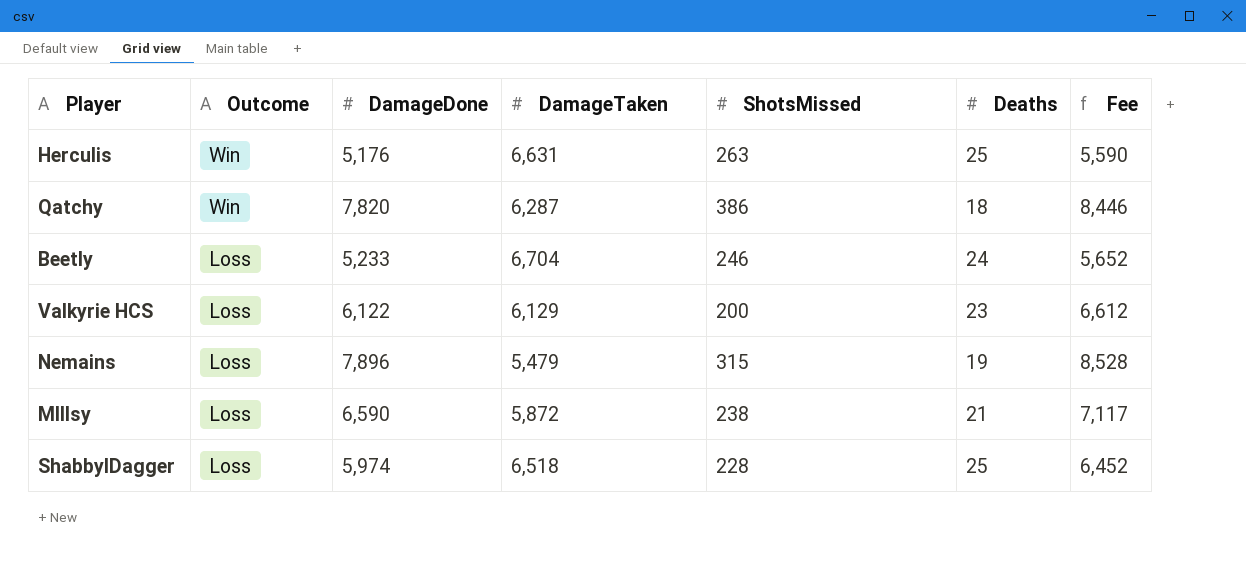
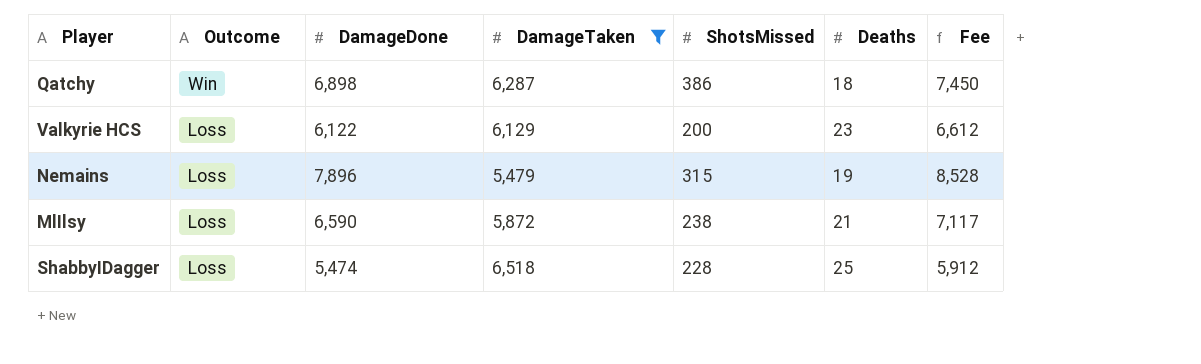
filter: none -> DamageTaken <= 6,518
Qatchy | DamageDone: 7,820 -> 6,898
Qatchy | Fee: 8,446 -> 7,450
ShabbyIDagger | DamageDone: 5,974 -> 5,474
ShabbyIDagger | Fee: 6,452 -> 5,912

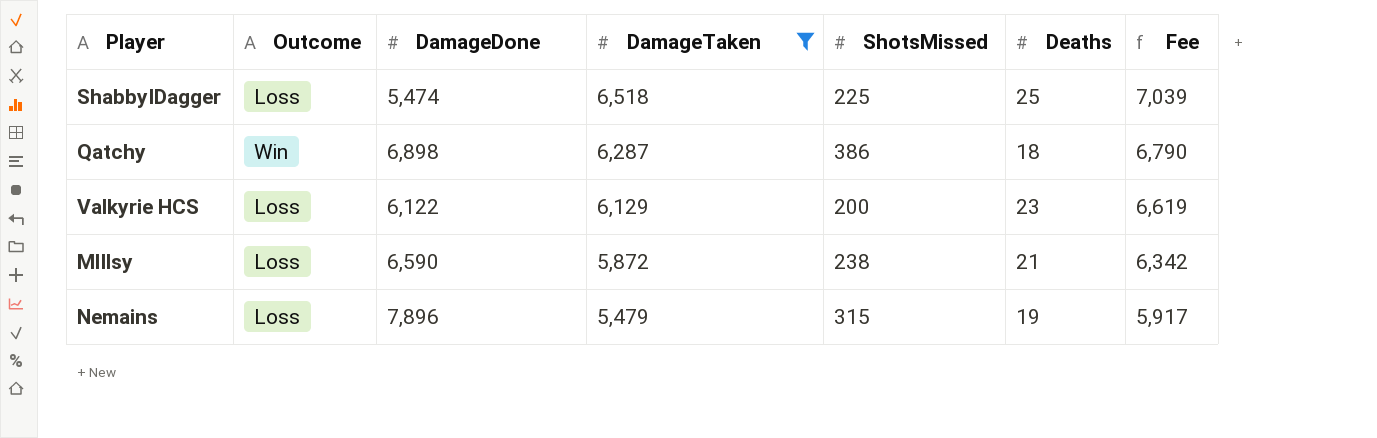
row order: Outcome descending -> DamageTaken descending
column Fee | formula: [DamageDone] * 1.08 -> [DamageTaken] * 1.08
ShabbyIDagger | ShotsMissed: 228 -> 225

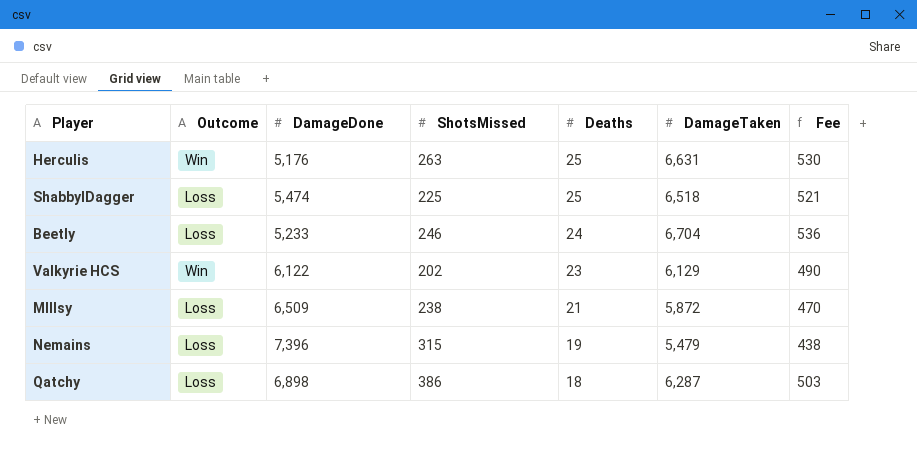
filter: DamageTaken <= 6,518 -> none
row order: DamageTaken descending -> Deaths descending
column DamageTaken | position: 4 -> 6
column Fee | formula: [DamageTaken] * 1.08 -> [DamageTaken] * 0.08
Valkyrie HCS | Outcome: Loss -> Win
Valkyrie HCS | ShotsMissed: 200 -> 202
MlIlsy | DamageDone: 6,590 -> 6,509
Nemains | DamageDone: 7,896 -> 7,396
Qatchy | Outcome: Win -> Loss

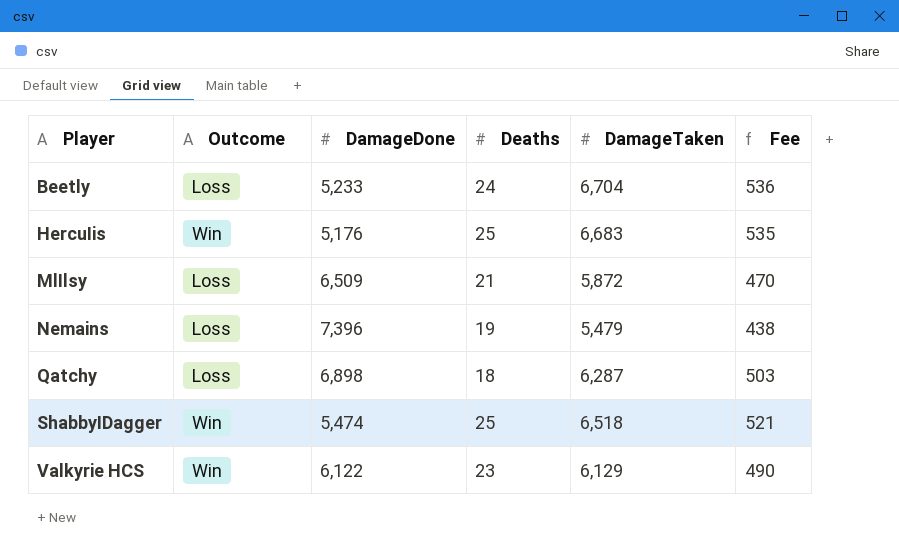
row order: Deaths descending -> Player ascending
column ShotsMissed | position: 4 -> none
HercuIis | DamageTaken: 6,631 -> 6,683
HercuIis | Fee: 530 -> 535
ShabbyIDagger | Outcome: Loss -> Win

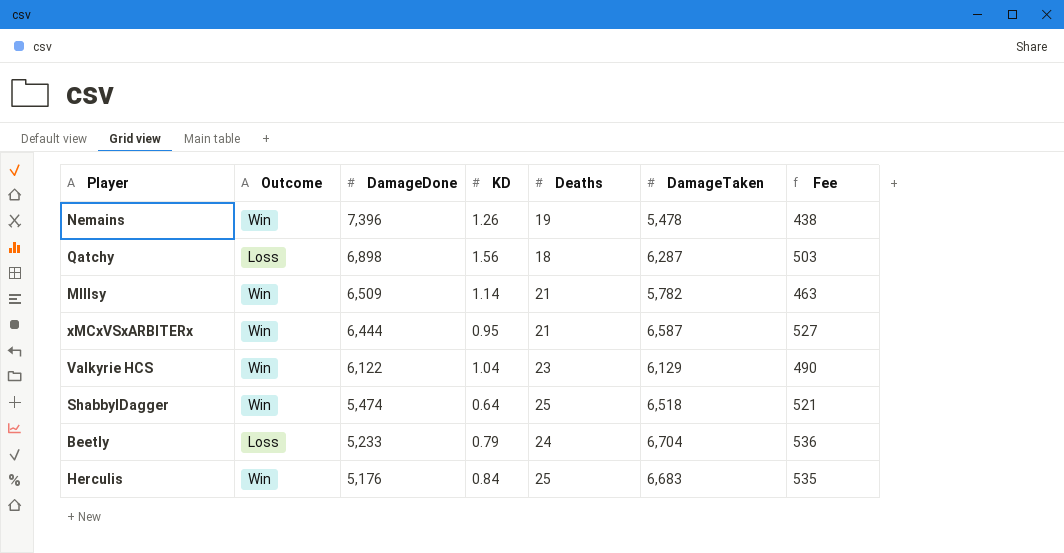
row order: Player ascending -> DamageDone descending
column KD | position: none -> 4
Nemains | Outcome: Loss -> Win
Nemains | DamageTaken: 5,479 -> 5,478
MlIlsy | Outcome: Loss -> Win
MlIlsy | DamageTaken: 5,872 -> 5,782
MlIlsy | Fee: 470 -> 463
row xMCxVSxARBITERx: none -> Win | 6,444 | 0.95 | 21 | 6,587 | 527

